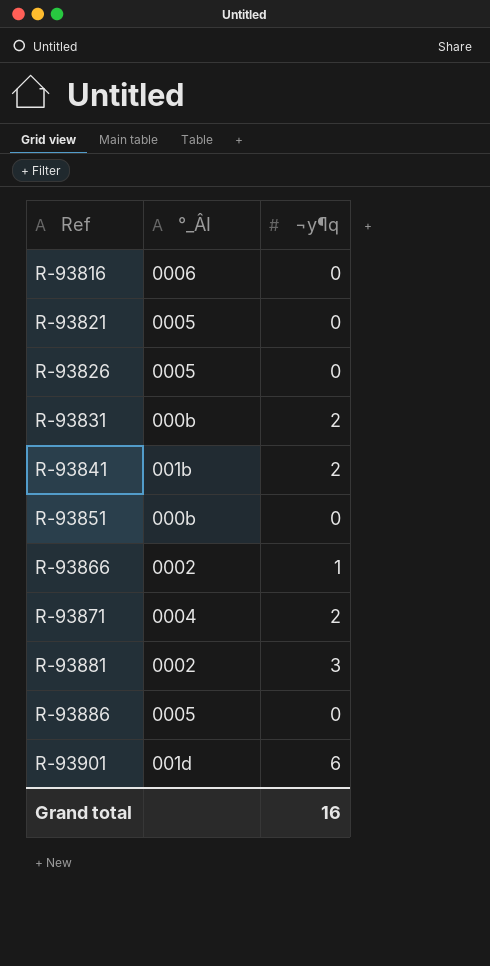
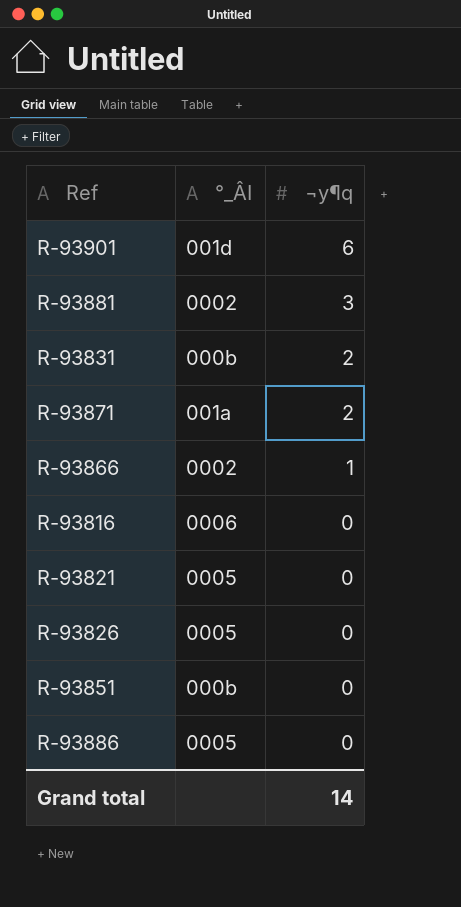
row order: Ref ascending -> ¬y¶q descending
row R-93841: 001b | 2 -> none
R-93871 | °_ÂI: 0004 -> 001a
Grand total | ¬y¶q: 16 -> 14

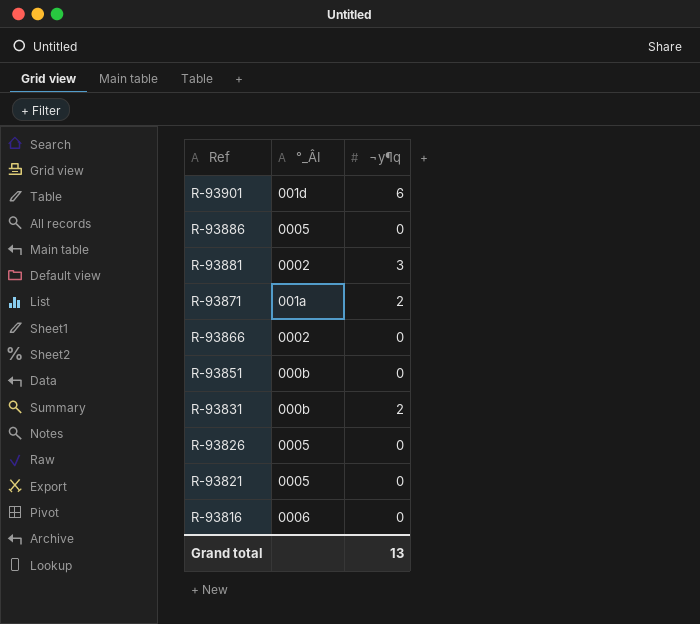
row order: ¬y¶q descending -> Ref descending
R-93866 | ¬y¶q: 1 -> 0
Grand total | ¬y¶q: 14 -> 13

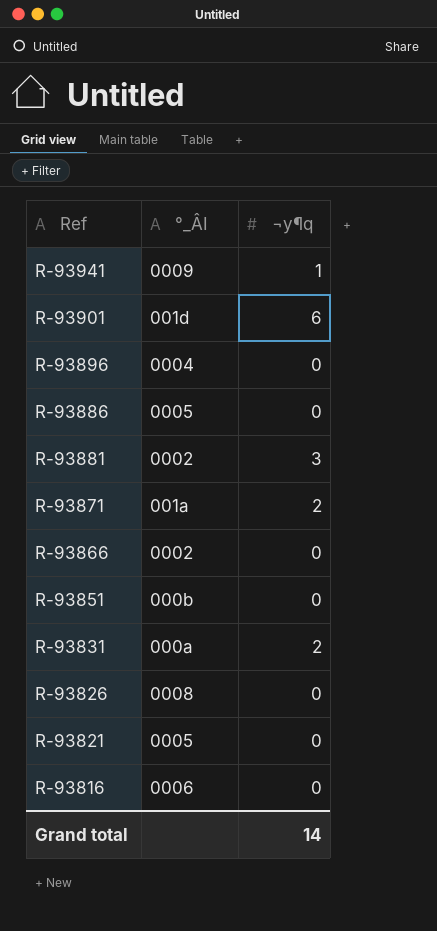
row R-93941: none -> 0009 | 1
row R-93896: none -> 0004 | 0
R-93831 | °_ÂI: 000b -> 000a
R-93826 | °_ÂI: 0005 -> 0008
Grand total | ¬y¶q: 13 -> 14

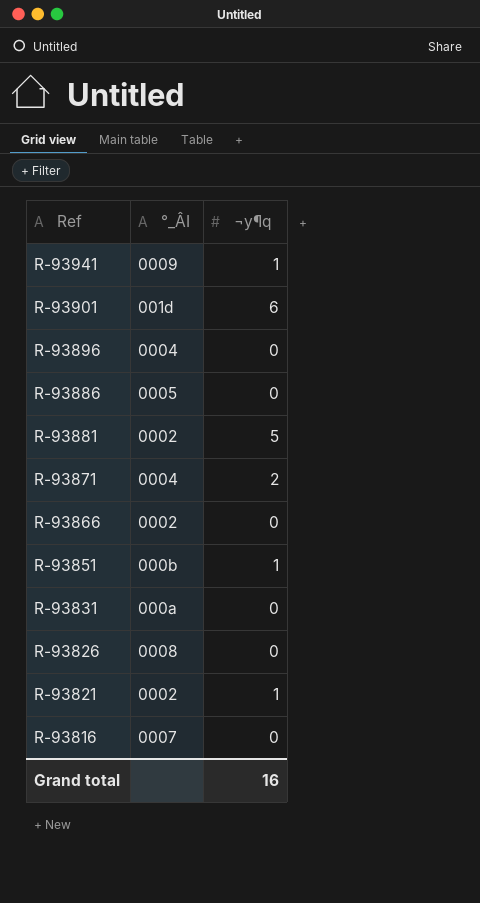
R-93881 | ¬y¶q: 3 -> 5
R-93871 | °_ÂI: 001a -> 0004
R-93851 | ¬y¶q: 0 -> 1
R-93831 | ¬y¶q: 2 -> 0
R-93821 | °_ÂI: 0005 -> 0002
R-93821 | ¬y¶q: 0 -> 1
R-93816 | °_ÂI: 0006 -> 0007
Grand total | ¬y¶q: 14 -> 16

